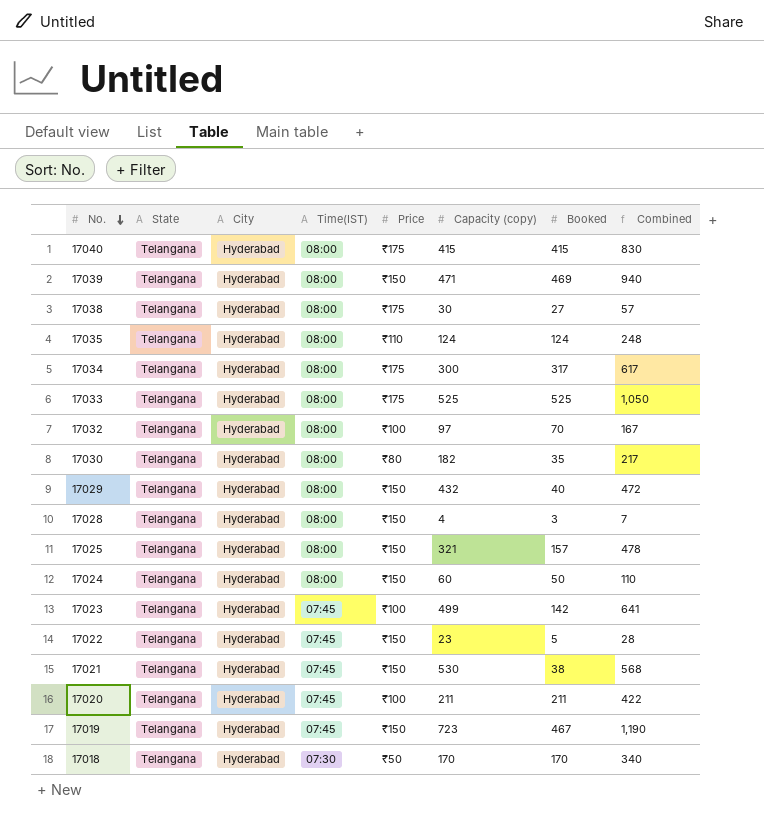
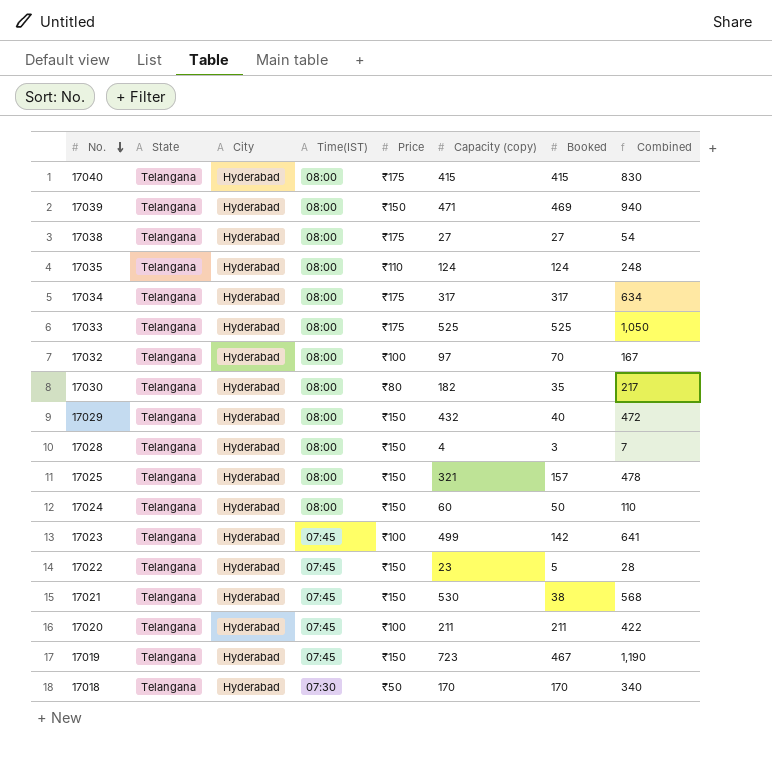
17038 | Capacity (copy): 30 -> 27
17038 | Combined: 57 -> 54
17034 | Capacity (copy): 300 -> 317
17034 | Combined: 617 -> 634

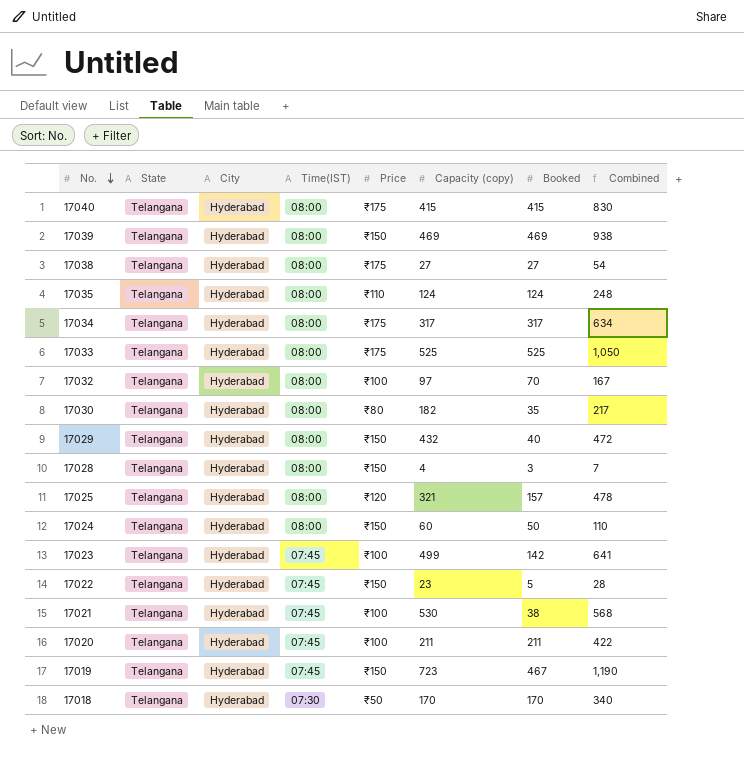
17039 | Capacity (copy): 471 -> 469
17039 | Combined: 940 -> 938
17025 | Price: ₹150 -> ₹120
17021 | Price: ₹150 -> ₹100

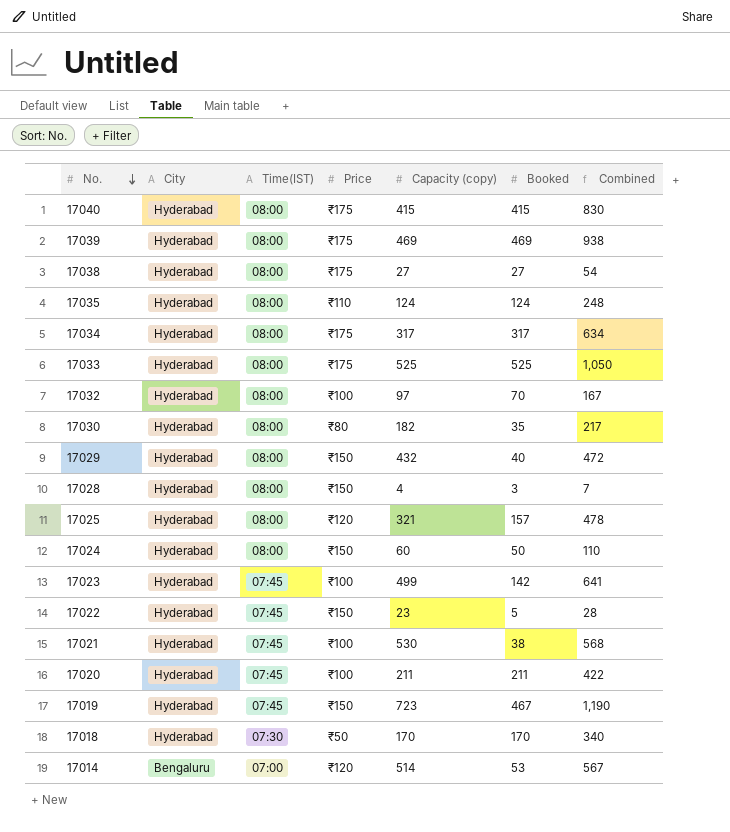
column State | position: 2 -> none
17039 | Price: ₹150 -> ₹175
row 17014: none -> Bengaluru | 07:00 | ₹120 | 514 | 53 | 567

